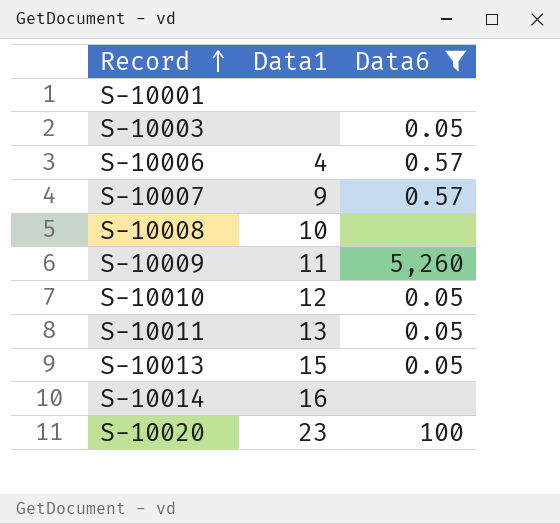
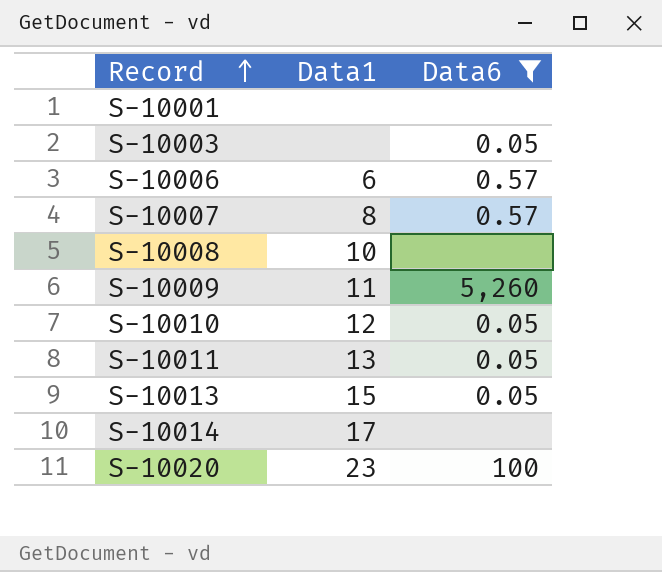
S-10006 | Data1: 4 -> 6
S-10007 | Data1: 9 -> 8
S-10014 | Data1: 16 -> 17

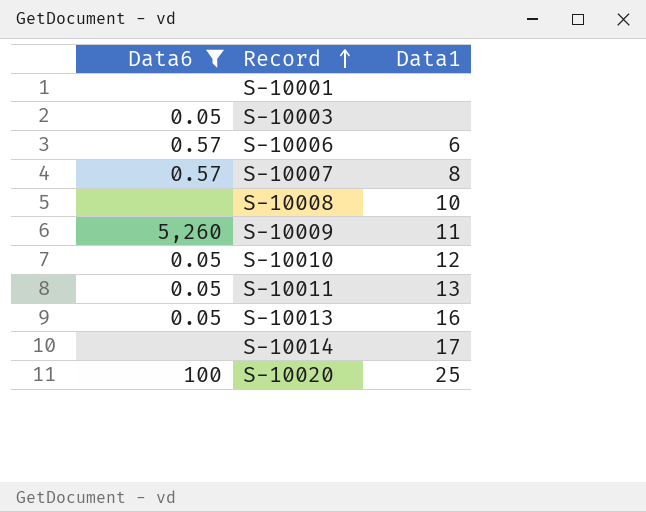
column Data6 | position: 3 -> 1
S-10013 | Data1: 15 -> 16
S-10020 | Data1: 23 -> 25

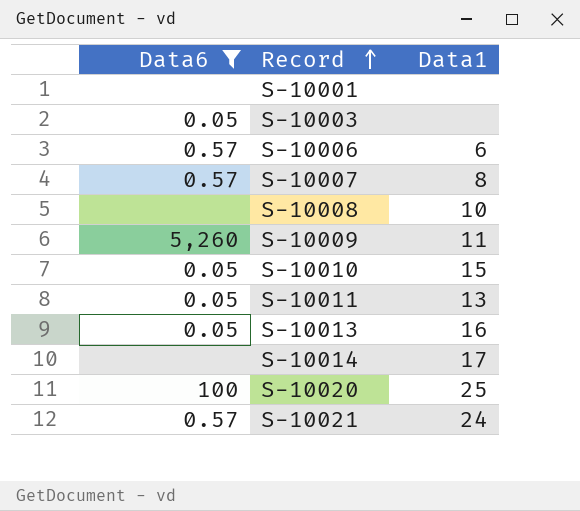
S-10010 | Data1: 12 -> 15
row S-10021: none -> 0.57 | 24

